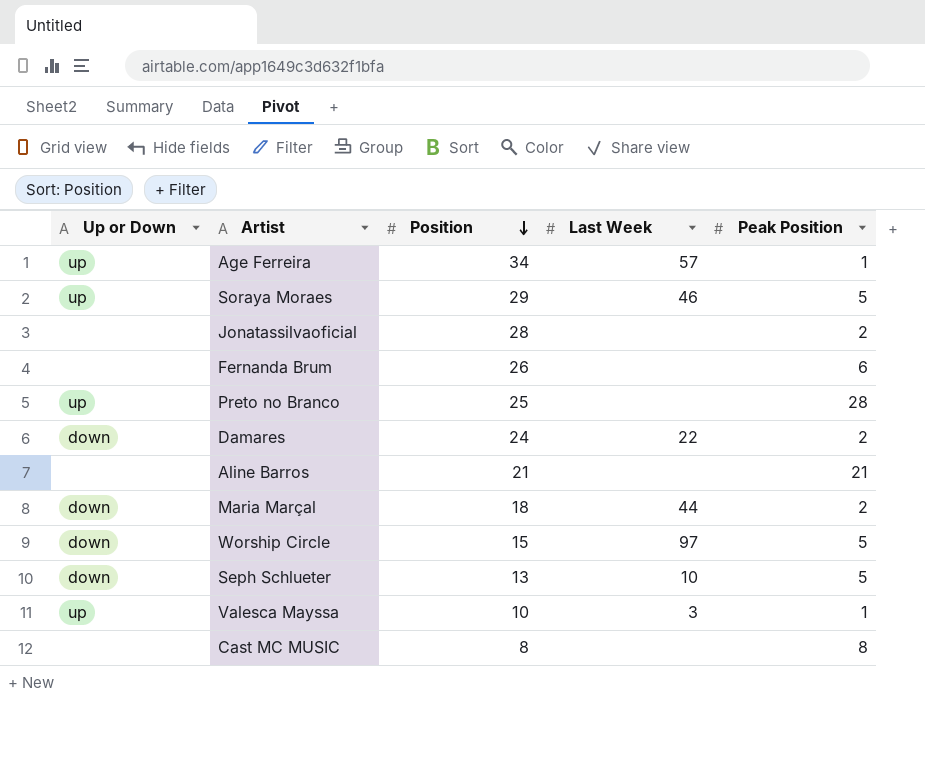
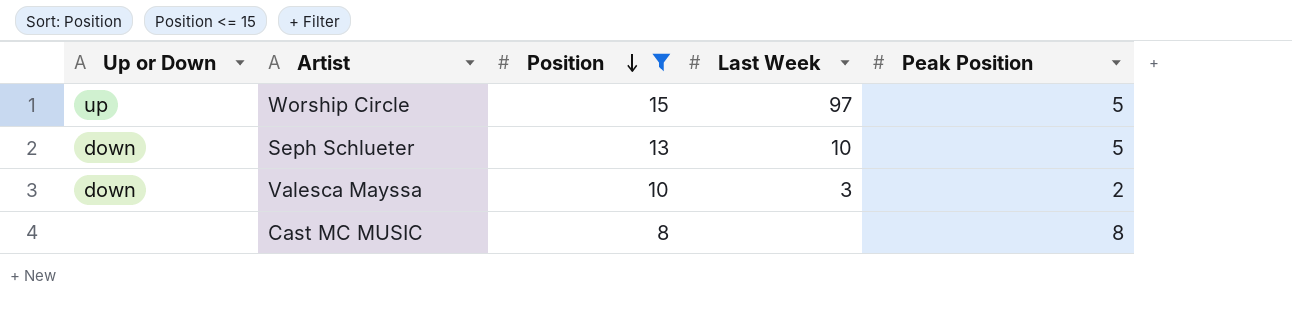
filter: none -> Position <= 15
Worship Circle | Up or Down: down -> up
Valesca Mayssa | Up or Down: up -> down
Valesca Mayssa | Peak Position: 1 -> 2

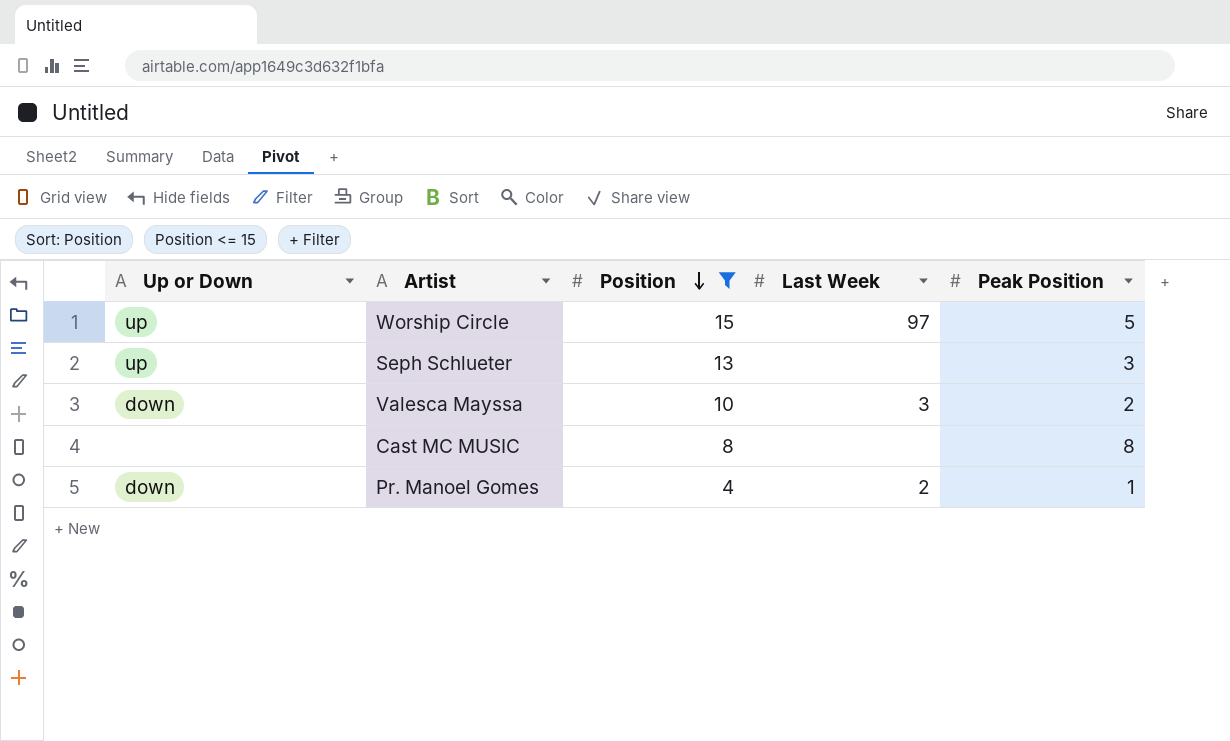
Seph Schlueter | Up or Down: down -> up
Seph Schlueter | Last Week: 10 -> none
Seph Schlueter | Peak Position: 5 -> 3
row Pr. Manoel Gomes: none -> down | 4 | 2 | 1

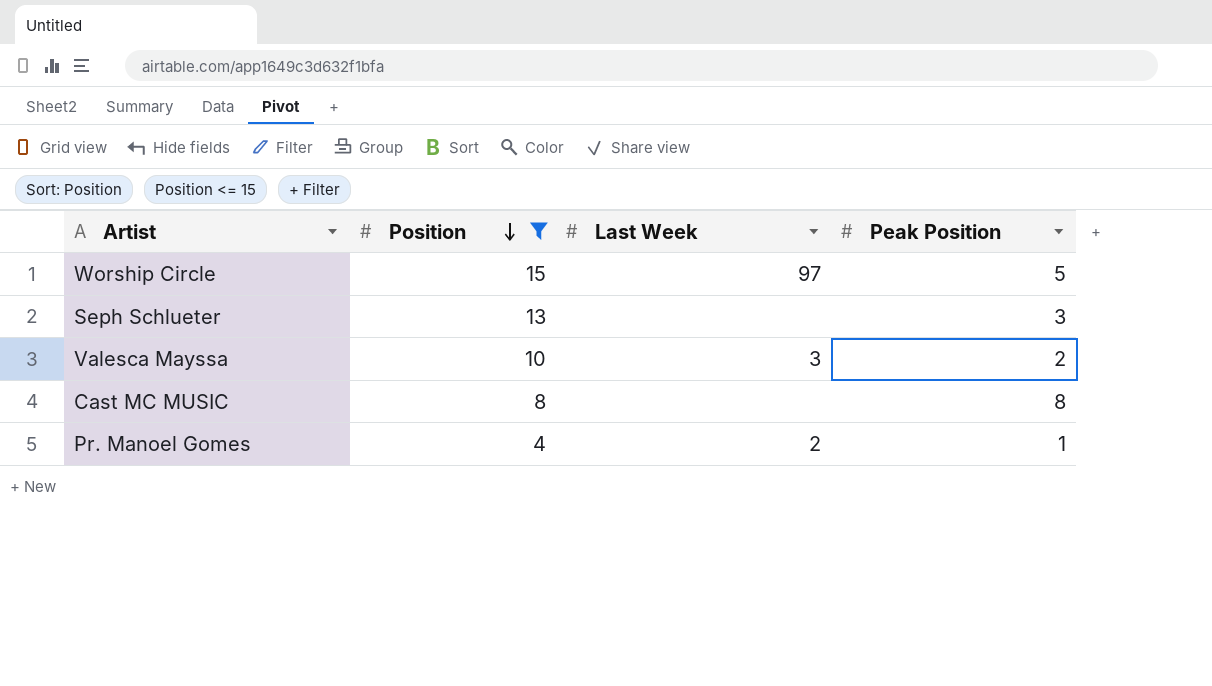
column Up or Down | position: 1 -> none

